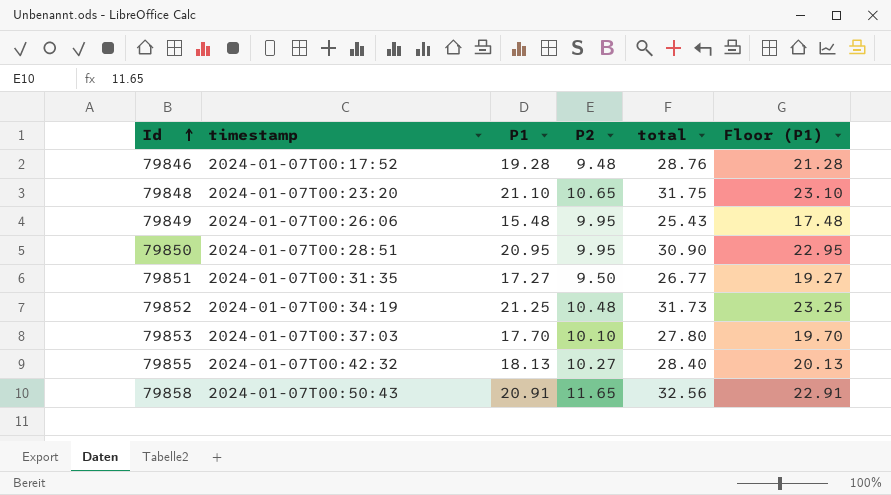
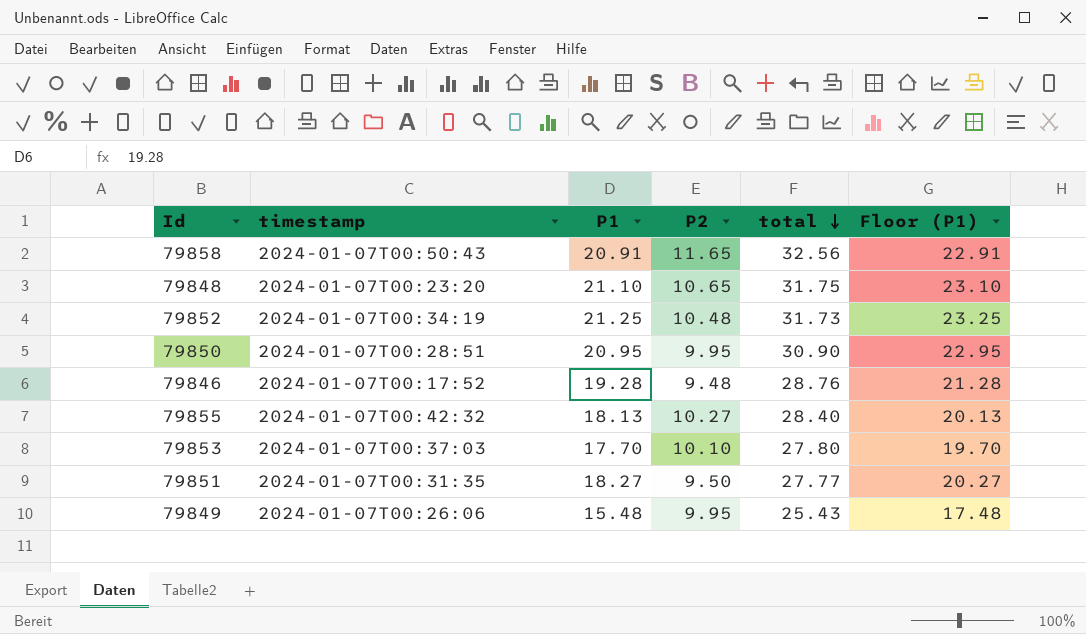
row order: Id ascending -> total descending
79851 | P1: 17.27 -> 18.27
79851 | total: 26.77 -> 27.77
79851 | Floor (P1): 19.27 -> 20.27

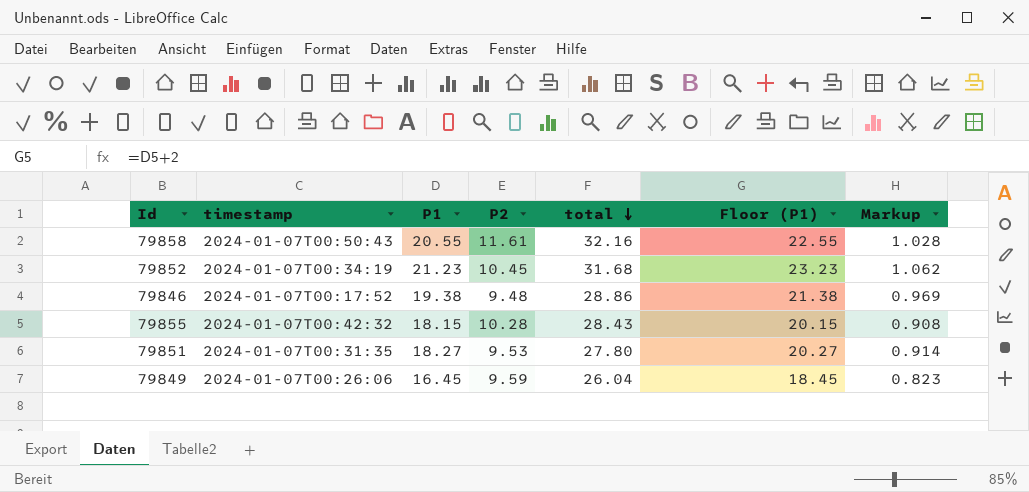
column Markup | formula: none -> [P1] * 0.05
row 79848: 2024-01-07T00:23:20 | 21.10 | 10.65 | 31.75 | 23.10 -> none
row 79850: 2024-01-07T00:28:51 | 20.95 | 9.95 | 30.90 | 22.95 -> none
row 79853: 2024-01-07T00:37:03 | 17.70 | 10.10 | 27.80 | 19.70 -> none
79858 | P1: 20.91 -> 20.55
79858 | P2: 11.65 -> 11.61
79858 | total: 32.56 -> 32.16
79858 | Floor (P1): 22.91 -> 22.55
79852 | P1: 21.25 -> 21.23
79852 | P2: 10.48 -> 10.45
79852 | total: 31.73 -> 31.68
79852 | Floor (P1): 23.25 -> 23.23
79846 | P1: 19.28 -> 19.38
79846 | total: 28.76 -> 28.86
79846 | Floor (P1): 21.28 -> 21.38
79855 | P1: 18.13 -> 18.15
79855 | P2: 10.27 -> 10.28
79855 | total: 28.40 -> 28.43
79855 | Floor (P1): 20.13 -> 20.15
79851 | P2: 9.50 -> 9.53
79851 | total: 27.77 -> 27.80
79849 | P1: 15.48 -> 16.45
79849 | P2: 9.95 -> 9.59
79849 | total: 25.43 -> 26.04
79849 | Floor (P1): 17.48 -> 18.45

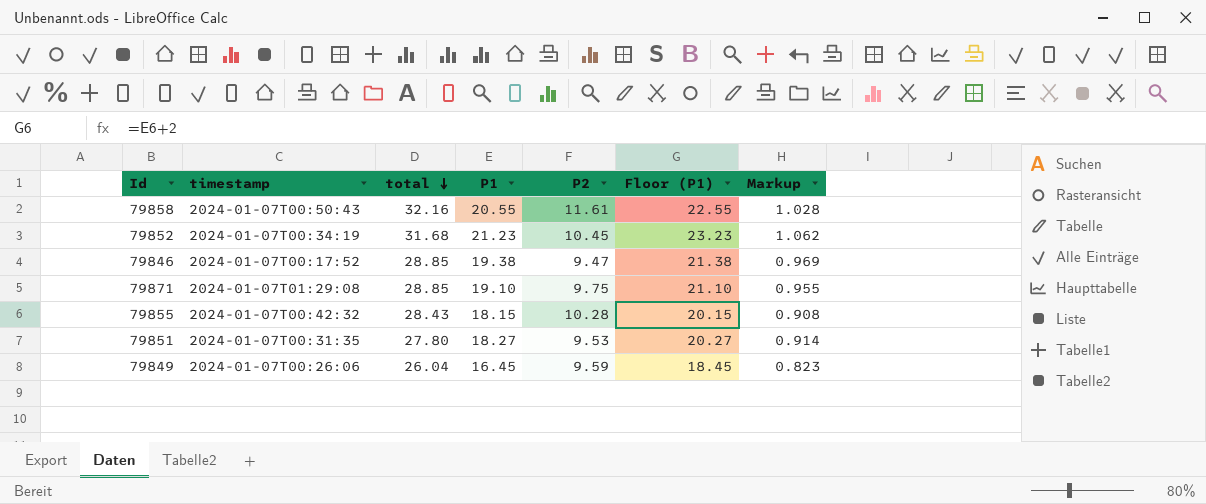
column total | position: 5 -> 3
79846 | total: 28.86 -> 28.85
79846 | P2: 9.48 -> 9.47
row 79871: none -> 2024-01-07T01:29:08 | 28.85 | 19.10 | 9.75 | 21.10 | 0.955

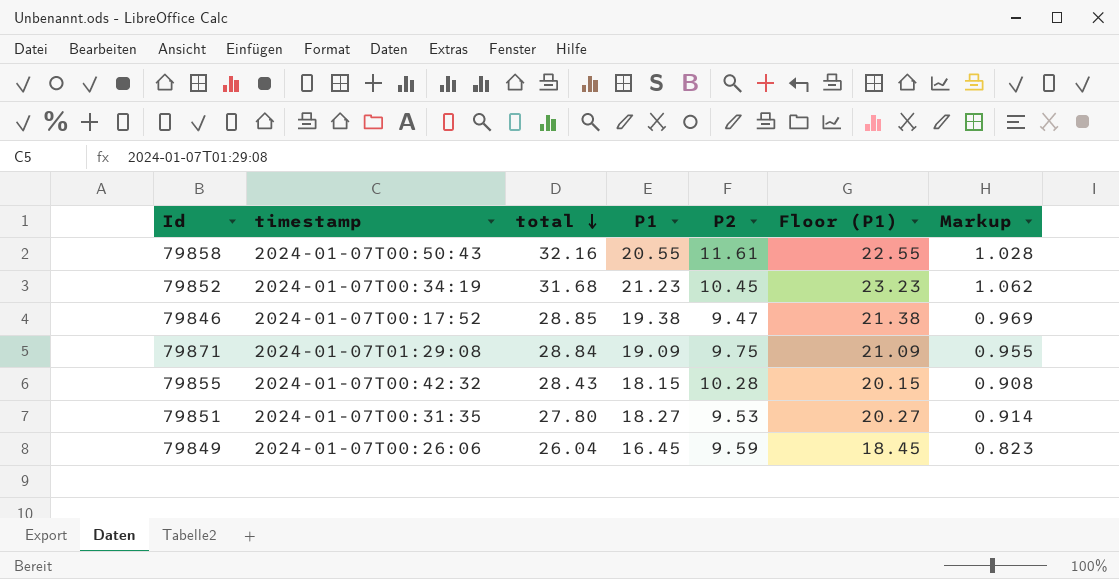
79871 | total: 28.85 -> 28.84
79871 | P1: 19.10 -> 19.09
79871 | Floor (P1): 21.10 -> 21.09

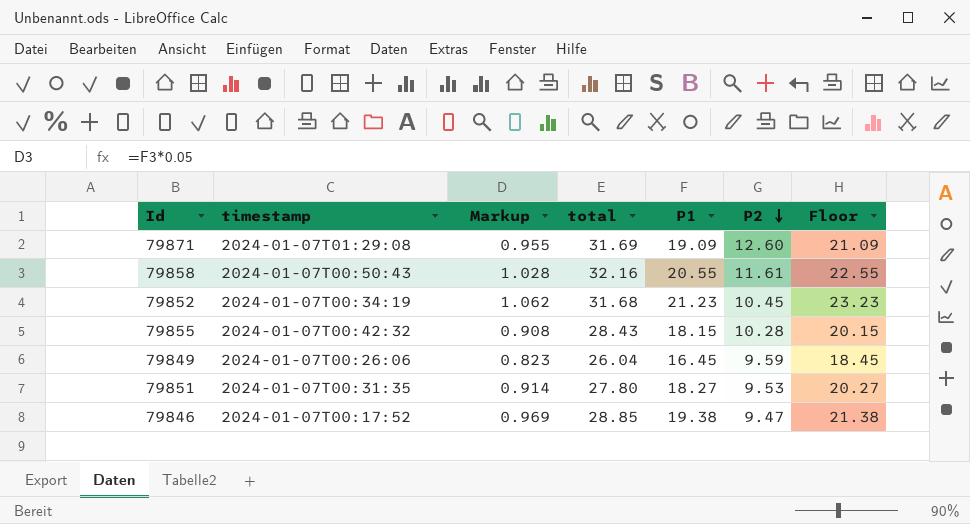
row order: total descending -> P2 descending
column Markup | position: 7 -> 3
column name: Floor (P1) -> Floor
79871 | total: 28.84 -> 31.69
79871 | P2: 9.75 -> 12.60

